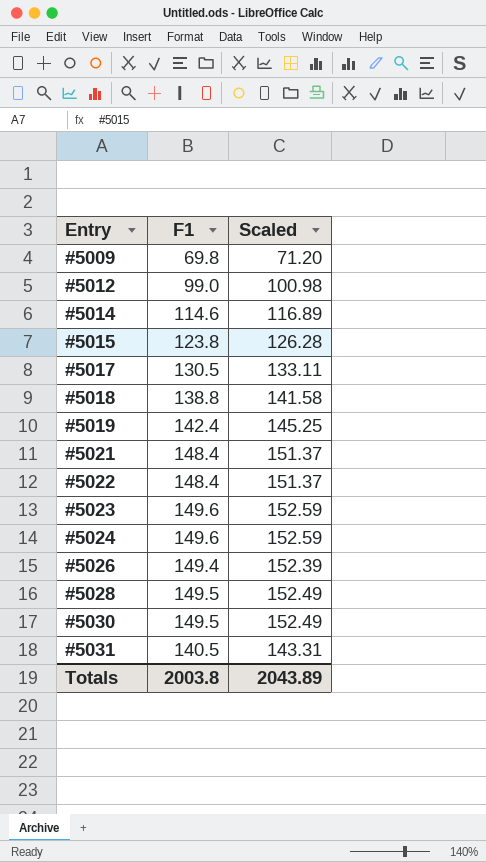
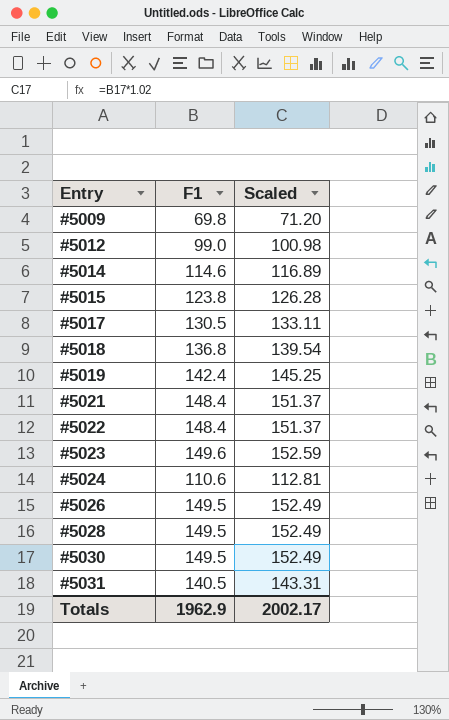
#5018 | F1: 138.8 -> 136.8
#5018 | Scaled: 141.58 -> 139.54
#5024 | F1: 149.6 -> 110.6
#5024 | Scaled: 152.59 -> 112.81
#5026 | F1: 149.4 -> 149.5
#5026 | Scaled: 152.39 -> 152.49
Totals | F1: 2003.8 -> 1962.9
Totals | Scaled: 2043.89 -> 2002.17

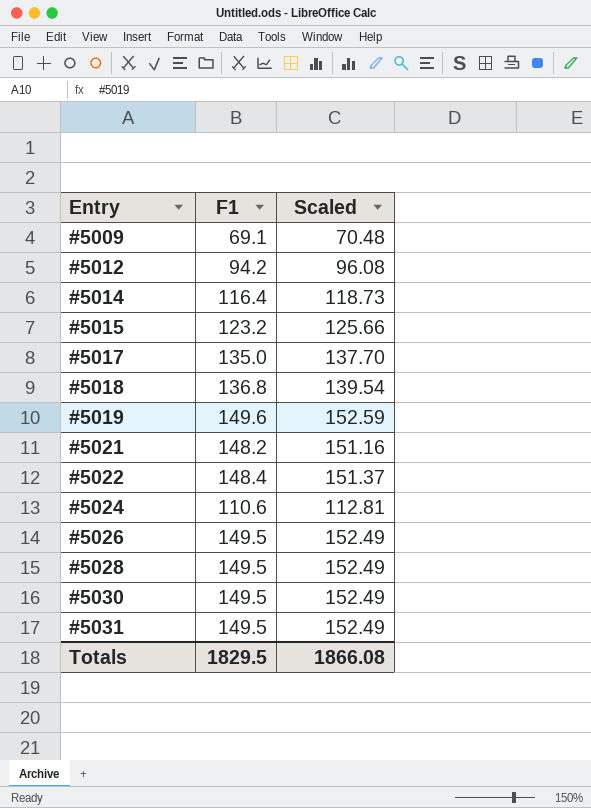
row #5023: 149.6 | 152.59 -> none
#5009 | F1: 69.8 -> 69.1
#5009 | Scaled: 71.20 -> 70.48
#5012 | F1: 99.0 -> 94.2
#5012 | Scaled: 100.98 -> 96.08
#5014 | F1: 114.6 -> 116.4
#5014 | Scaled: 116.89 -> 118.73
#5015 | F1: 123.8 -> 123.2
#5015 | Scaled: 126.28 -> 125.66
#5017 | F1: 130.5 -> 135.0
#5017 | Scaled: 133.11 -> 137.70
#5019 | F1: 142.4 -> 149.6
#5019 | Scaled: 145.25 -> 152.59
#5021 | F1: 148.4 -> 148.2
#5021 | Scaled: 151.37 -> 151.16
#5031 | F1: 140.5 -> 149.5
#5031 | Scaled: 143.31 -> 152.49
Totals | F1: 1962.9 -> 1829.5
Totals | Scaled: 2002.17 -> 1866.08

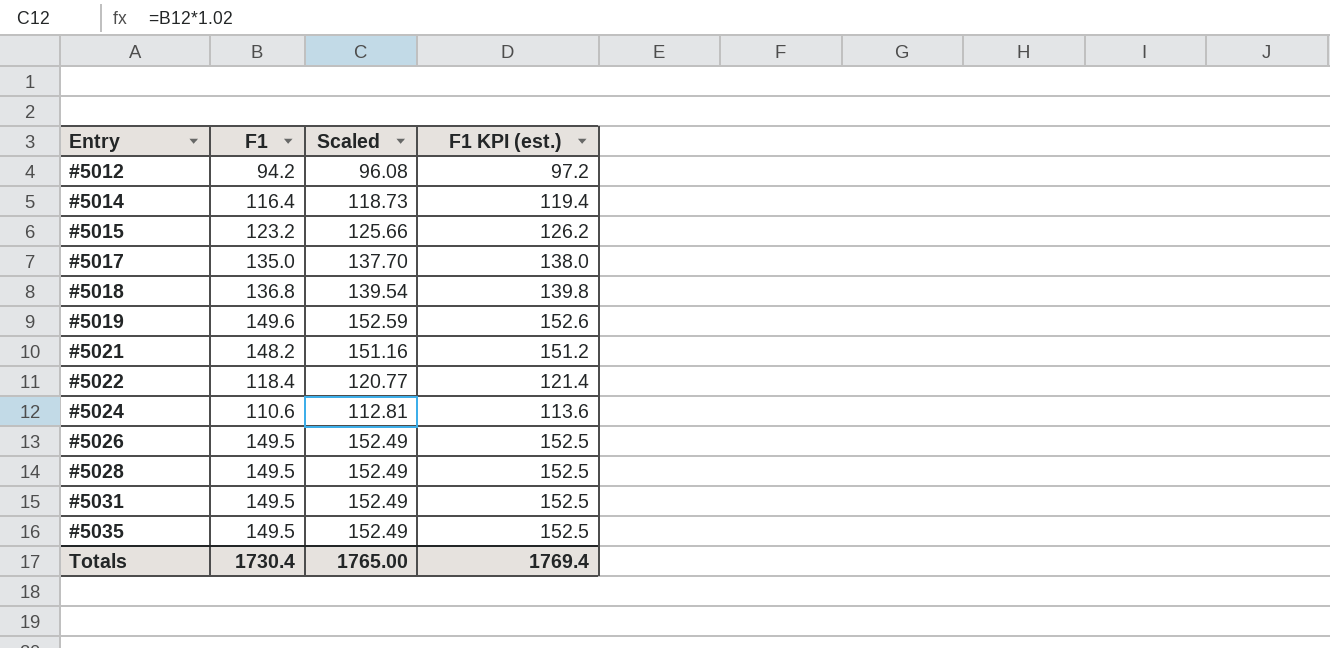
column F1 KPI (est.) | formula: none -> [F1] + 3
row #5009: 69.1 | 70.48 -> none
row #5030: 149.5 | 152.49 -> none
#5022 | F1: 148.4 -> 118.4
#5022 | Scaled: 151.37 -> 120.77
row #5035: none -> 149.5 | 152.49 | 152.5
Totals | F1: 1829.5 -> 1730.4
Totals | Scaled: 1866.08 -> 1765.00

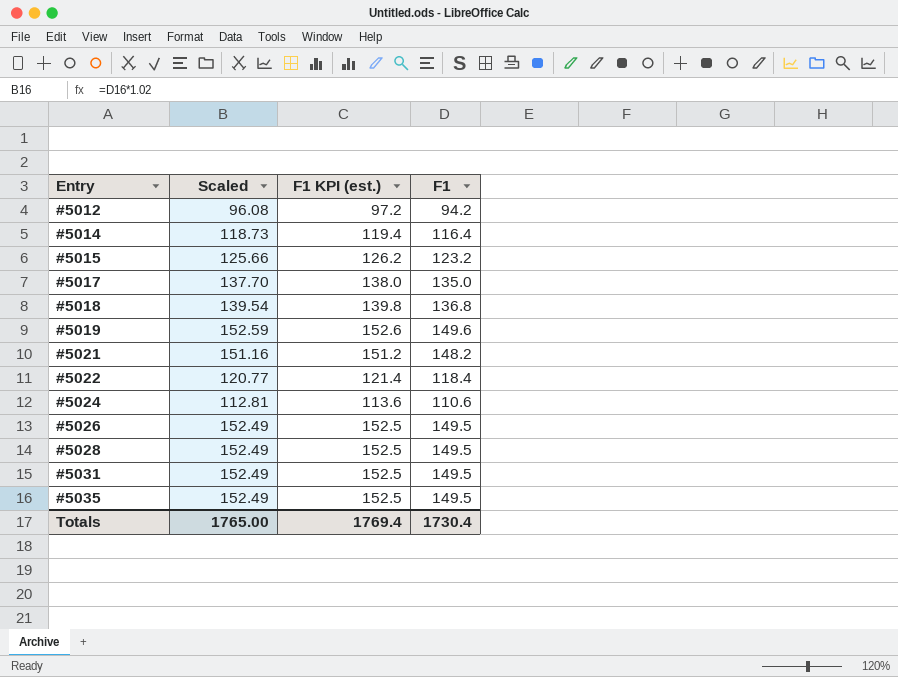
column F1 | position: 2 -> 4

